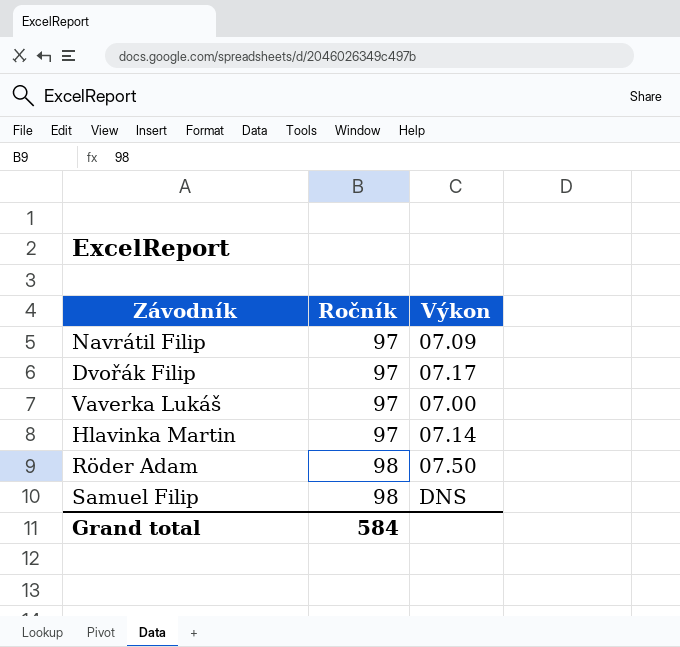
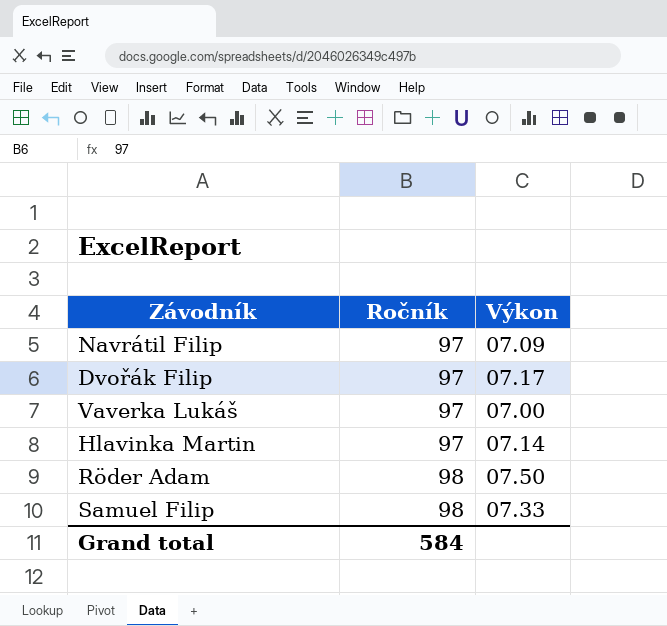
Samuel Filip | Výkon: DNS -> 07.33

